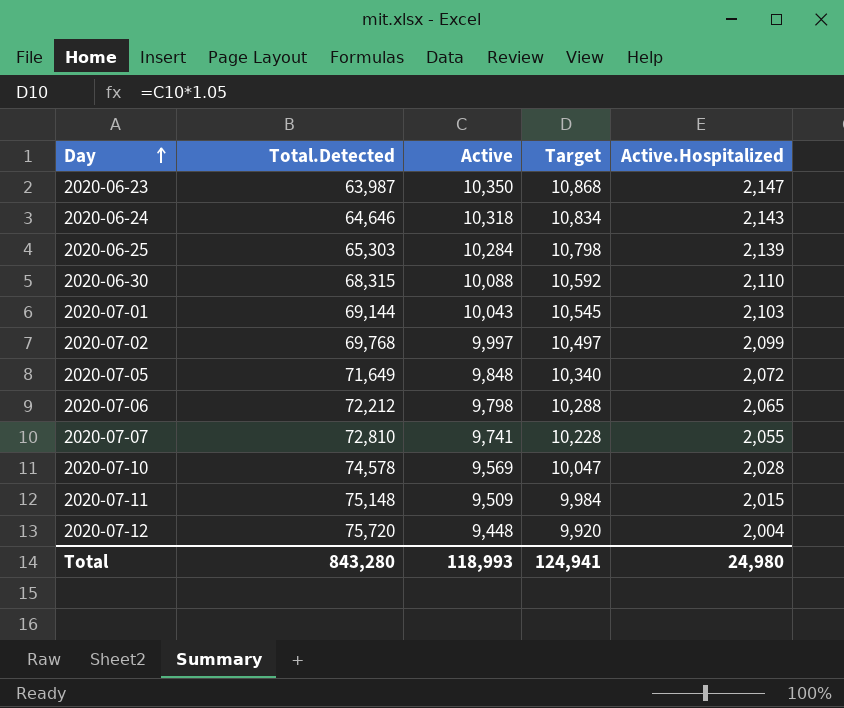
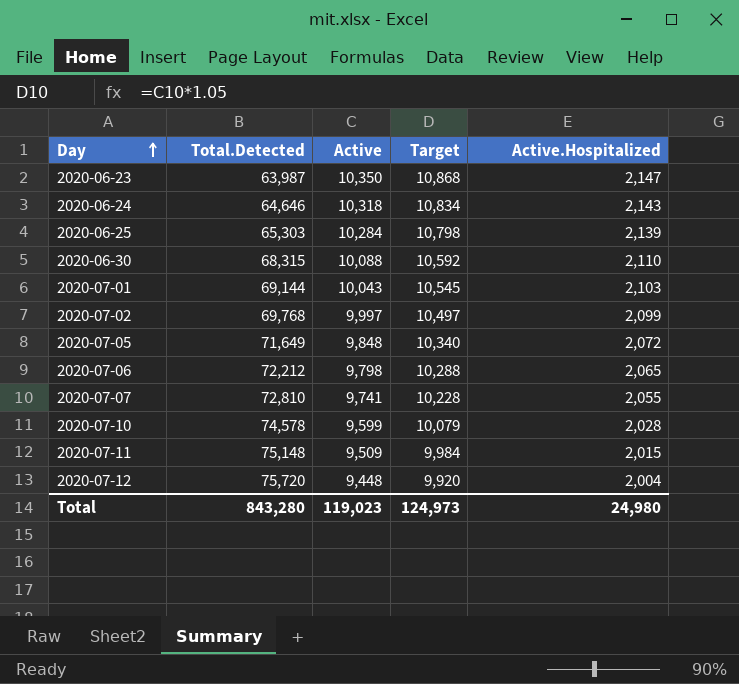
2020-07-10 | Active: 9,569 -> 9,599
2020-07-10 | Target: 10,047 -> 10,079
Total | Active: 118,993 -> 119,023
Total | Target: 124,941 -> 124,973

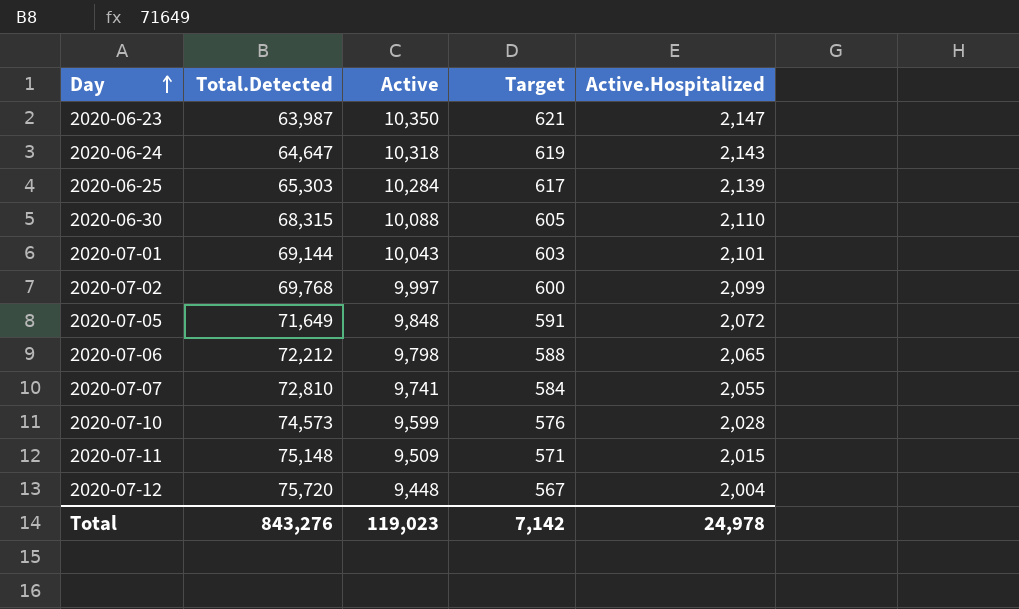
column Target | formula: [Active] * 1.05 -> [Active] * 0.06
2020-06-24 | Total.Detected: 64,646 -> 64,647
2020-07-01 | Active.Hospitalized: 2,103 -> 2,101
2020-07-10 | Total.Detected: 74,578 -> 74,573
Total | Total.Detected: 843,280 -> 843,276
Total | Target: 124,973 -> 7,142
Total | Active.Hospitalized: 24,980 -> 24,978

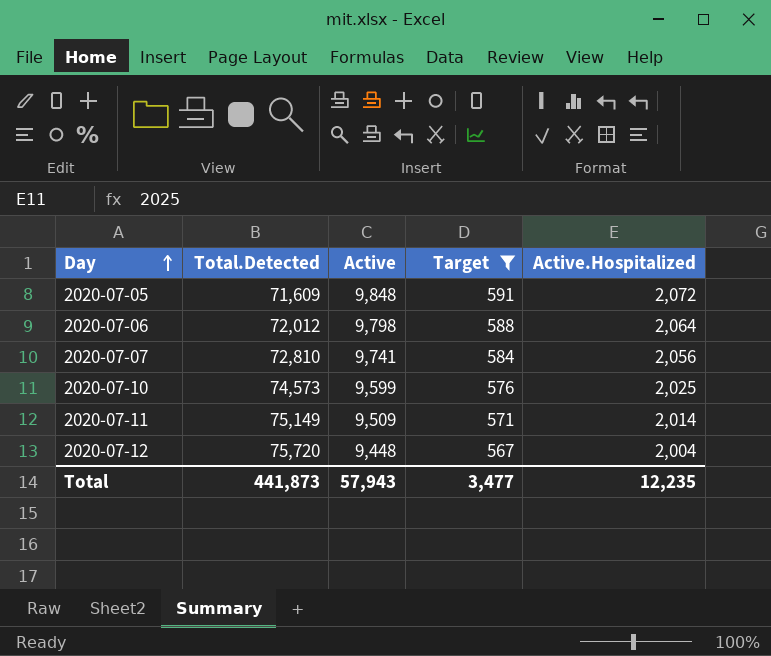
filter: none -> Target <= 591
2020-07-05 | Total.Detected: 71,649 -> 71,609
2020-07-06 | Total.Detected: 72,212 -> 72,012
2020-07-06 | Active.Hospitalized: 2,065 -> 2,064
2020-07-07 | Active.Hospitalized: 2,055 -> 2,056
2020-07-10 | Active.Hospitalized: 2,028 -> 2,025
2020-07-11 | Total.Detected: 75,148 -> 75,149
2020-07-11 | Active.Hospitalized: 2,015 -> 2,014
Total | Total.Detected: 843,276 -> 441,873
Total | Active: 119,023 -> 57,943
Total | Target: 7,142 -> 3,477
Total | Active.Hospitalized: 24,978 -> 12,235

